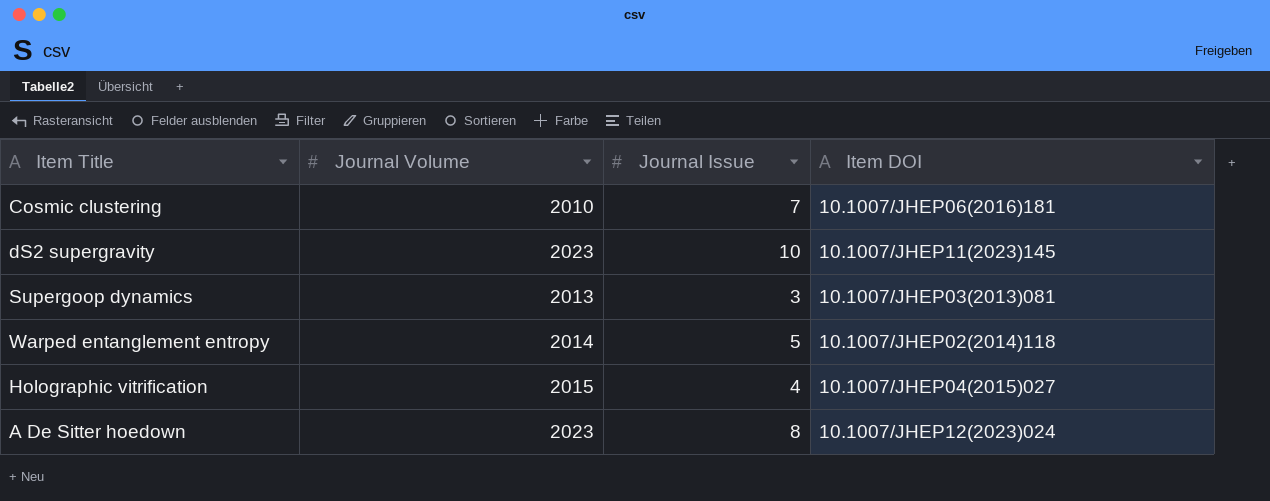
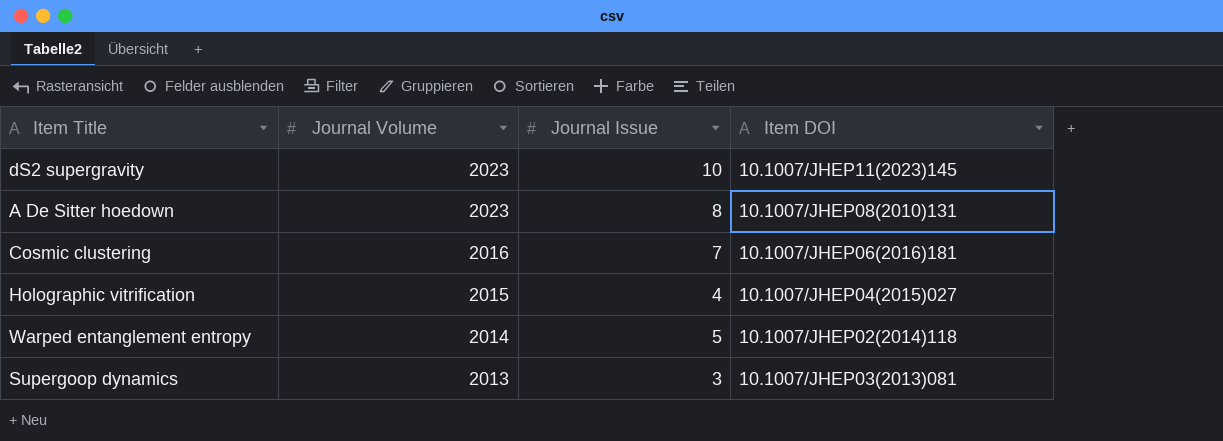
row order: none -> Journal Volume descending
A De Sitter hoedown | Item DOI: 10.1007/JHEP12(2023)024 -> 10.1007/JHEP08(2010)131
Cosmic clustering | Journal Volume: 2010 -> 2016

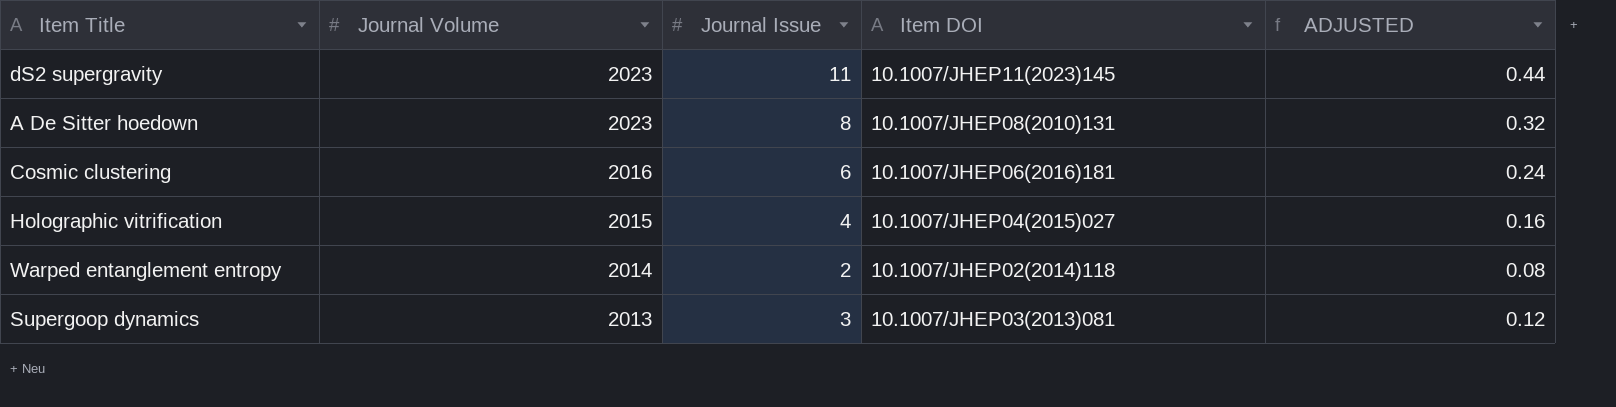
column ADJUSTED | formula: none -> [Journal Issue] * 0.04
dS2 supergravity | Journal Issue: 10 -> 11
Cosmic clustering | Journal Issue: 7 -> 6
Warped entanglement entropy | Journal Issue: 5 -> 2

